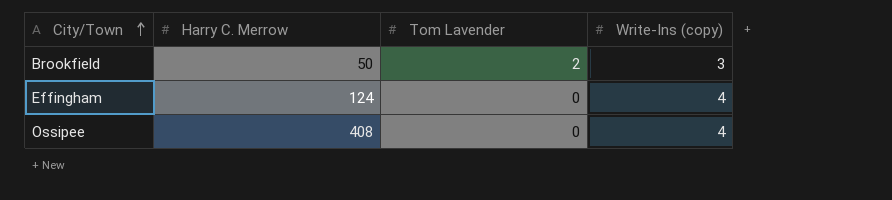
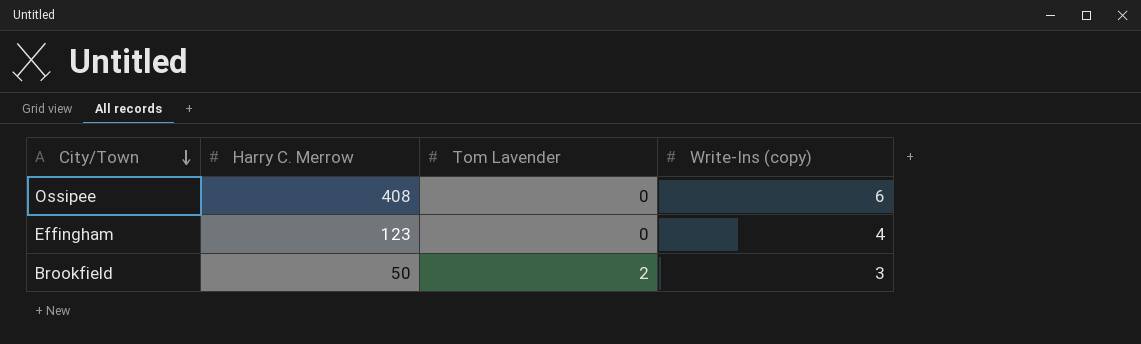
row order: City/Town ascending -> City/Town descending
Ossipee | Write-Ins (copy): 4 -> 6
Effingham | Harry C. Merrow: 124 -> 123

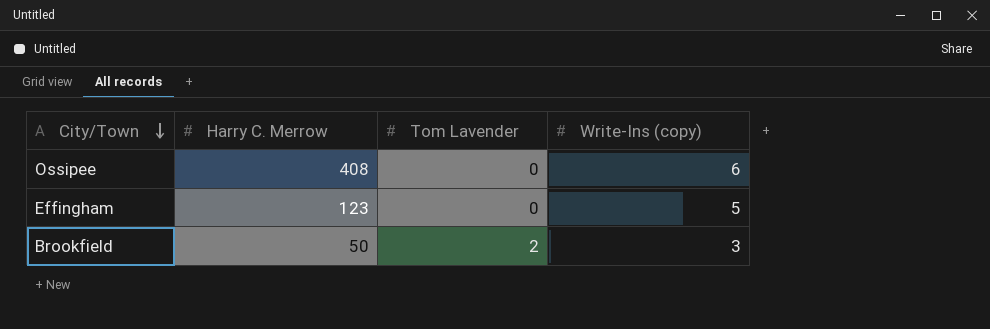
Effingham | Write-Ins (copy): 4 -> 5

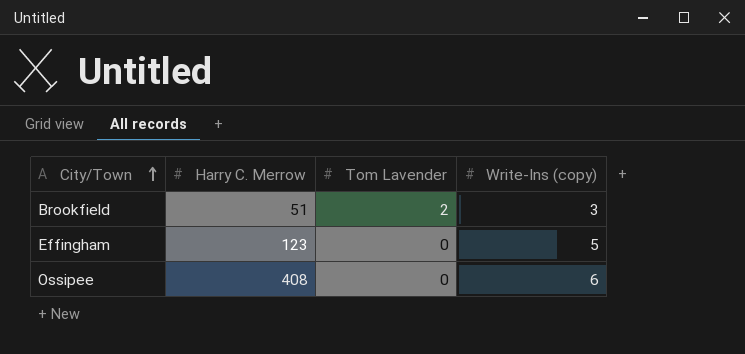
row order: City/Town descending -> City/Town ascending
Brookfield | Harry C. Merrow: 50 -> 51

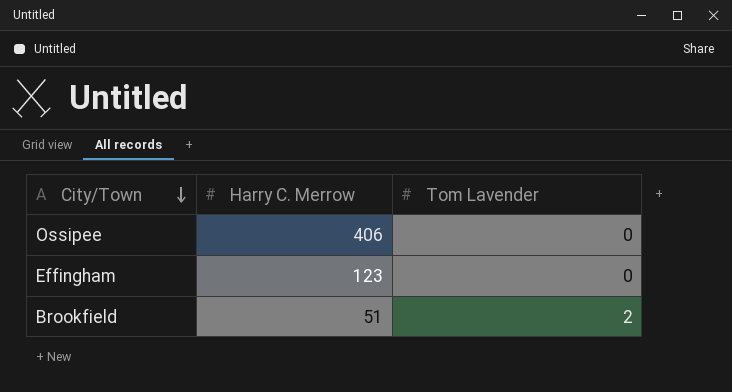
row order: City/Town ascending -> City/Town descending
column Write-Ins (copy) | position: 4 -> none
Ossipee | Harry C. Merrow: 408 -> 406

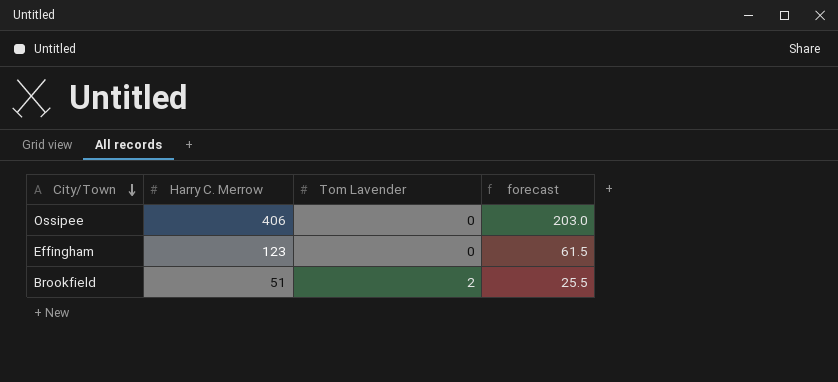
column forecast | formula: none -> [Harry C. Merrow] * 0.5

